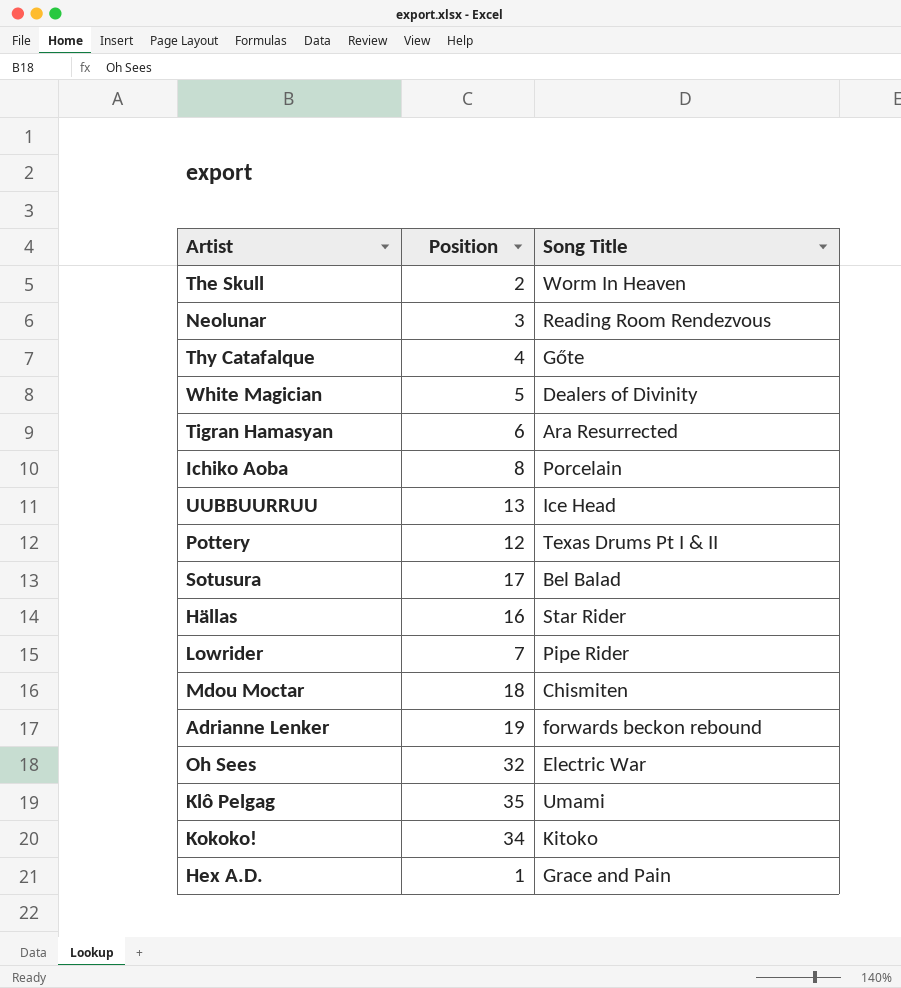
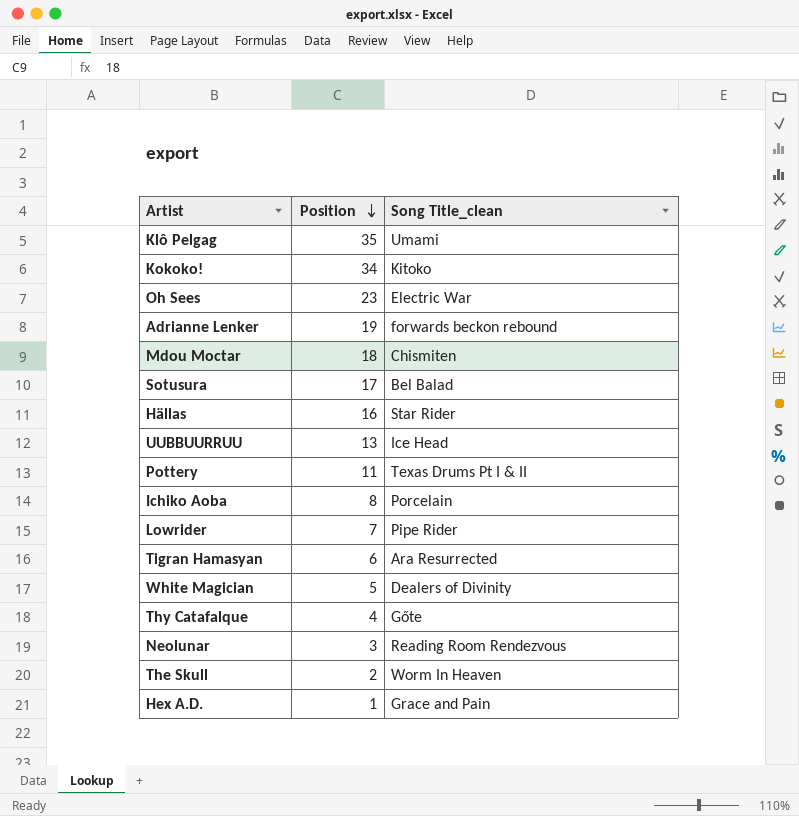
row order: none -> Position descending
column name: Song Title -> Song Title_clean
Oh Sees | Position: 32 -> 23
Pottery | Position: 12 -> 11

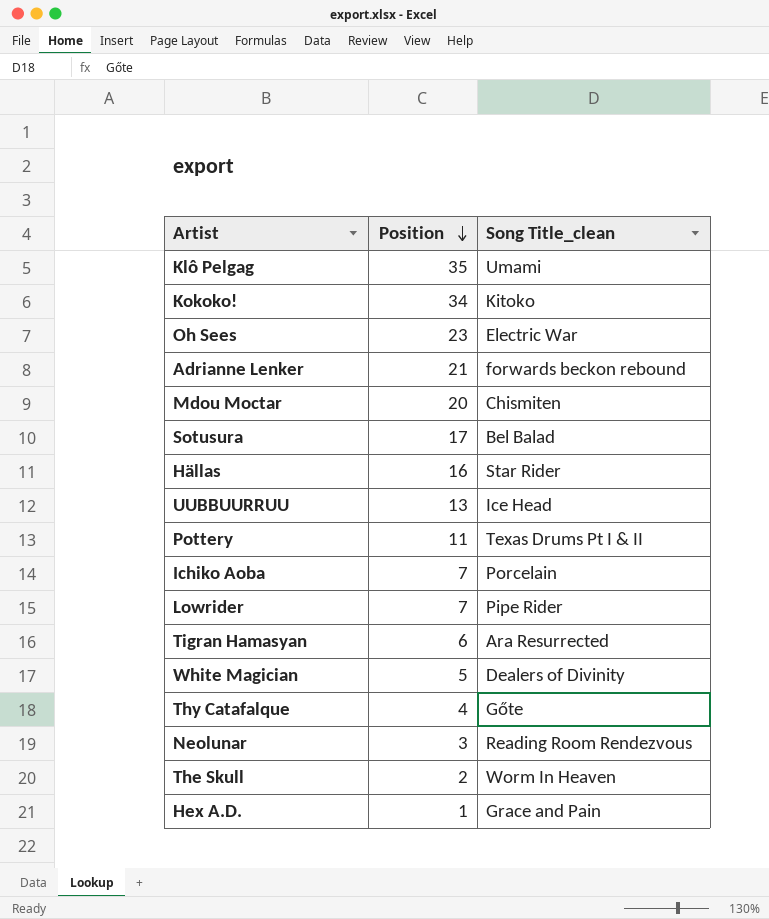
Adrianne Lenker | Position: 19 -> 21
Mdou Moctar | Position: 18 -> 20
Ichiko Aoba | Position: 8 -> 7

